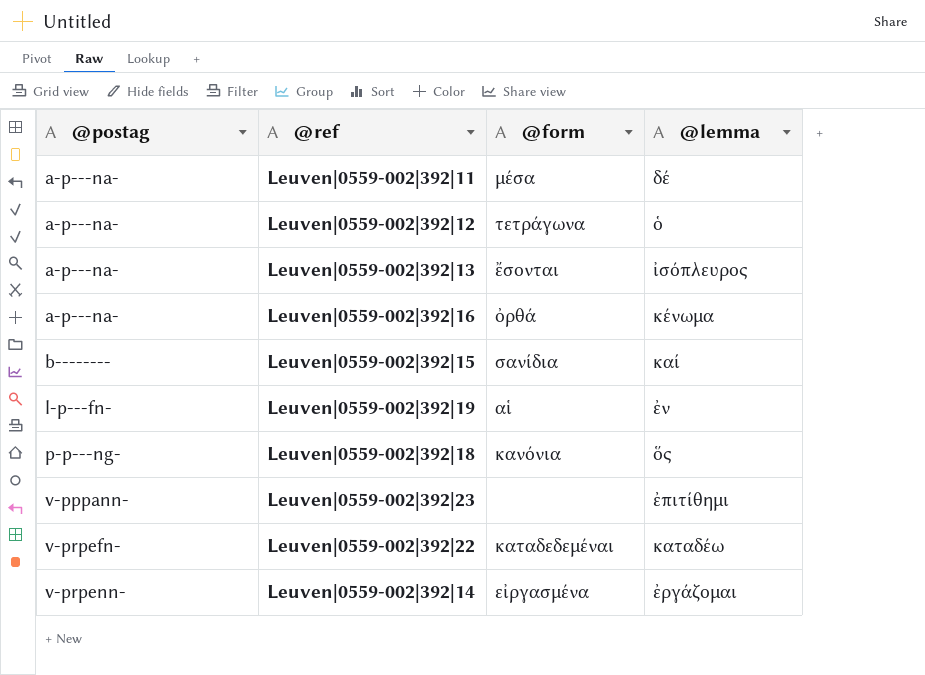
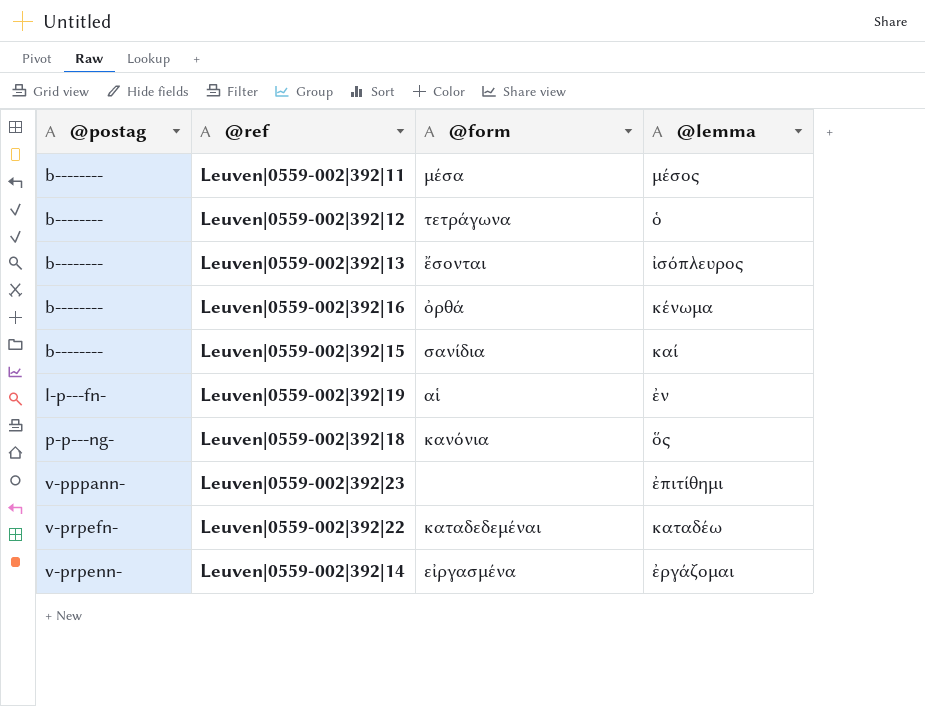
Leuven|0559-002|392|11 | @postag: a-p---na- -> b--------
Leuven|0559-002|392|11 | @lemma: δέ -> μέσος
Leuven|0559-002|392|12 | @postag: a-p---na- -> b--------
Leuven|0559-002|392|13 | @postag: a-p---na- -> b--------
Leuven|0559-002|392|16 | @postag: a-p---na- -> b--------

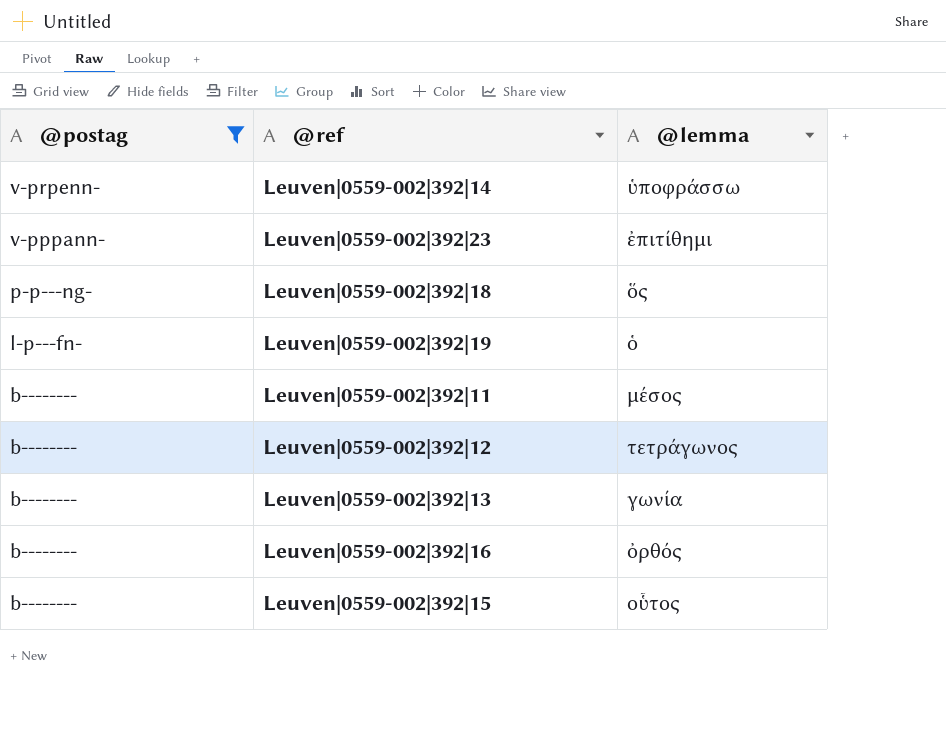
filter: none -> @postag != v-prpefn-
row order: @postag ascending -> @postag descending
column @form | position: 3 -> none
Leuven|0559-002|392|14 | @lemma: ἐργάζομαι -> ὑποφράσσω
Leuven|0559-002|392|19 | @lemma: ἐν -> ὁ
Leuven|0559-002|392|12 | @lemma: ὁ -> τετράγωνος
Leuven|0559-002|392|13 | @lemma: ἰσόπλευρος -> γωνία
Leuven|0559-002|392|16 | @lemma: κένωμα -> ὀρθός
Leuven|0559-002|392|15 | @lemma: καί -> οὗτος

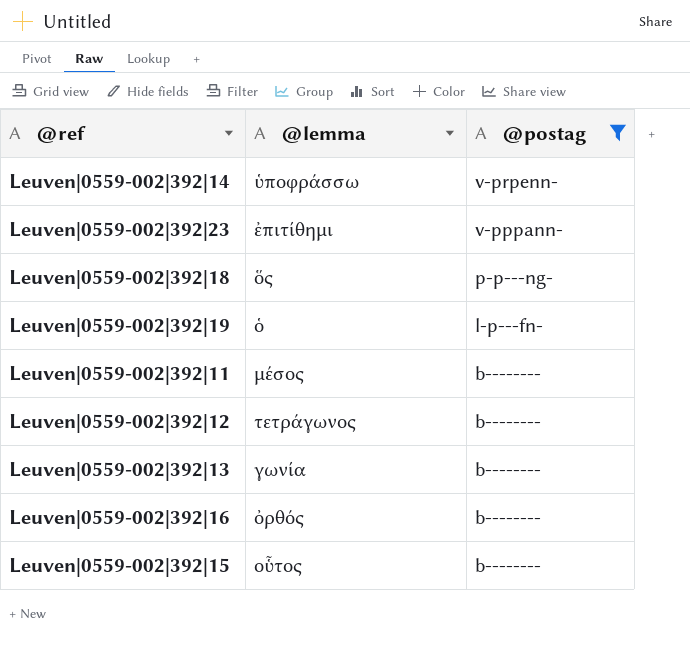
column @postag | position: 1 -> 3

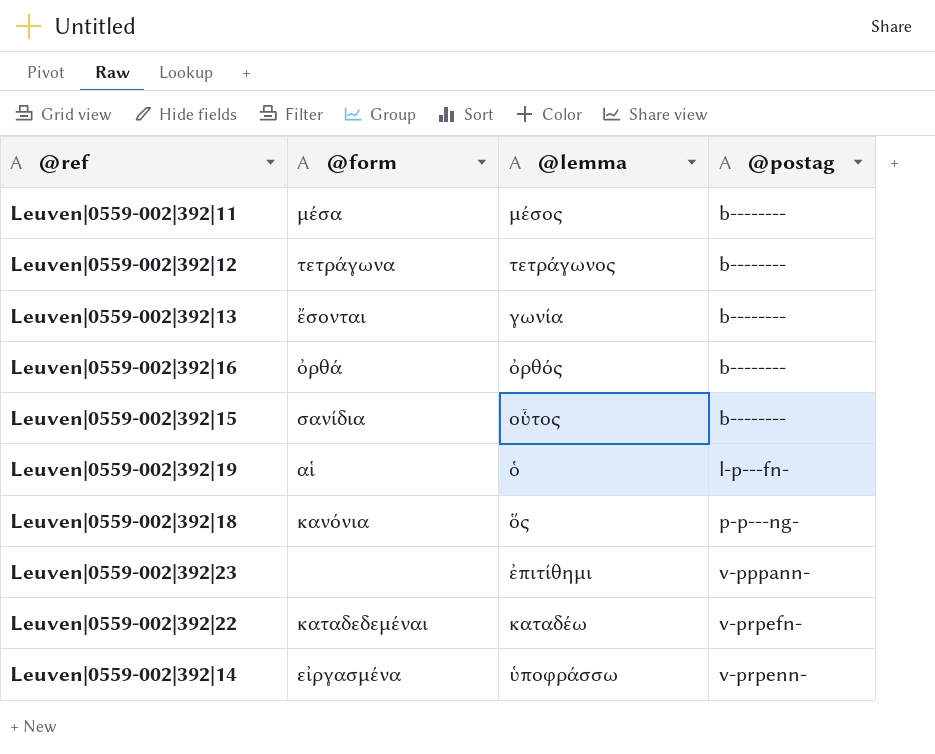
filter: @postag != v-prpefn- -> none
row order: @postag descending -> @postag ascending
column @form | position: none -> 2

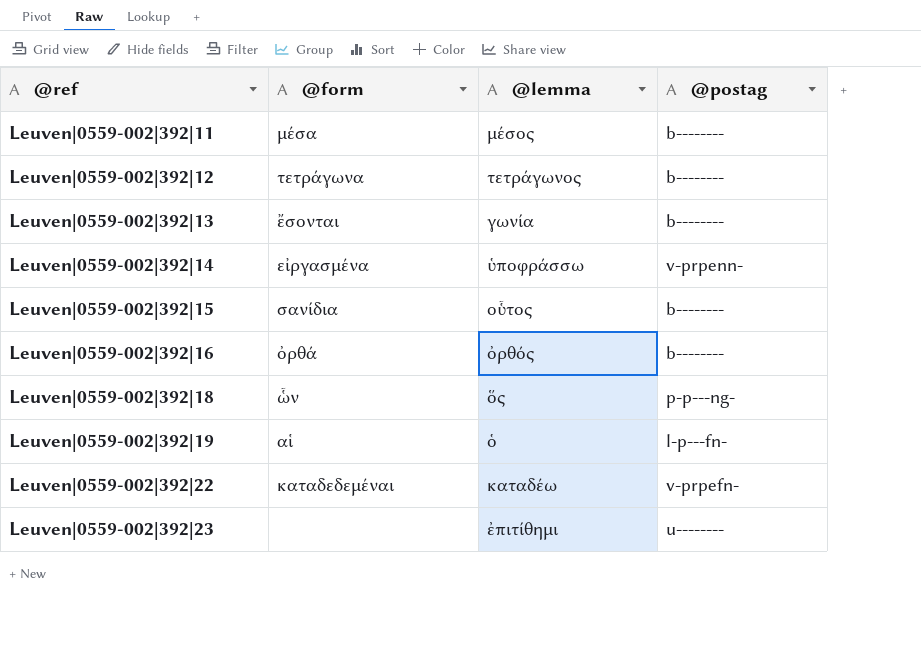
row order: @postag ascending -> @ref ascending
Leuven|0559-002|392|18 | @form: κανόνια -> ὧν
Leuven|0559-002|392|23 | @postag: v-pppann- -> u--------

